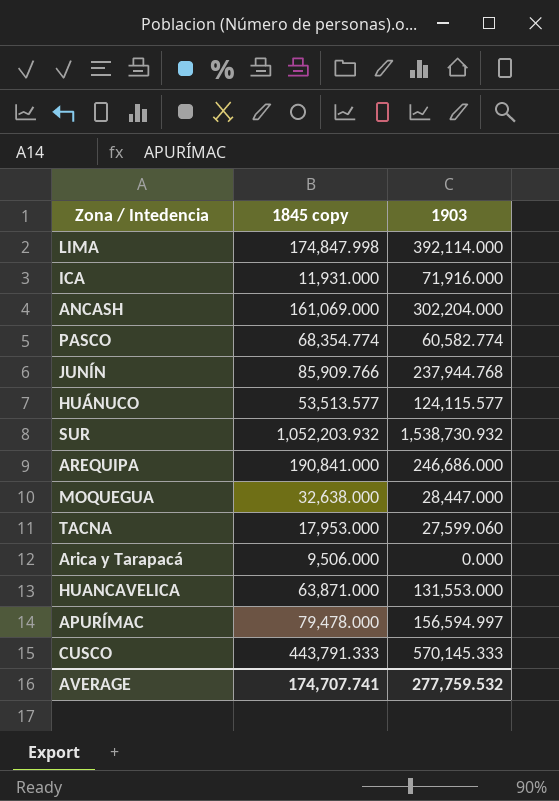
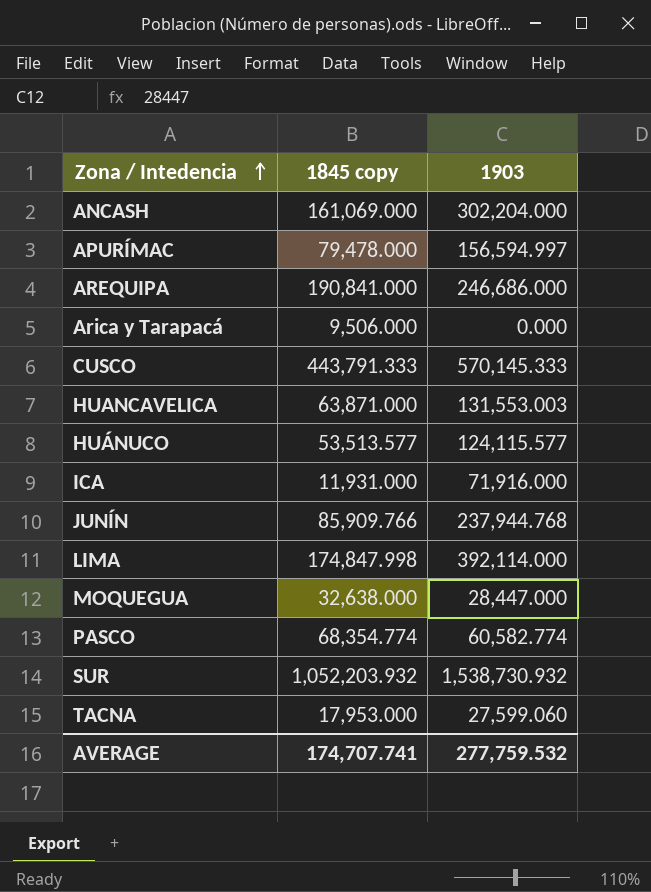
row order: none -> Zona / Intedencia ascending
HUANCAVELICA | 1903: 131,553.000 -> 131,553.003

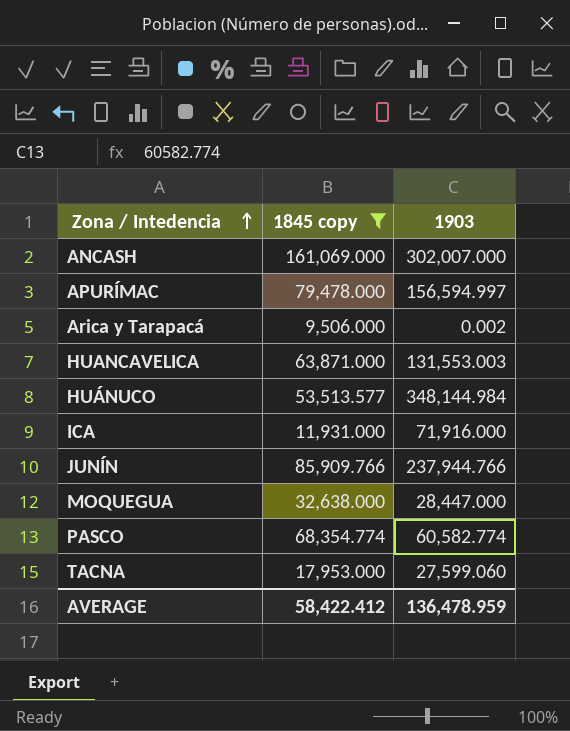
filter: none -> 1845 copy <= 161,069.000
ANCASH | 1903: 302,204.000 -> 302,007.000
Arica y Tarapacá | 1903: 0.000 -> 0.002
HUÁNUCO | 1903: 124,115.577 -> 348,144.984
JUNÍN | 1903: 237,944.768 -> 237,944.766
AVERAGE | 1845 copy: 174,707.741 -> 58,422.412
AVERAGE | 1903: 277,759.532 -> 136,478.959

